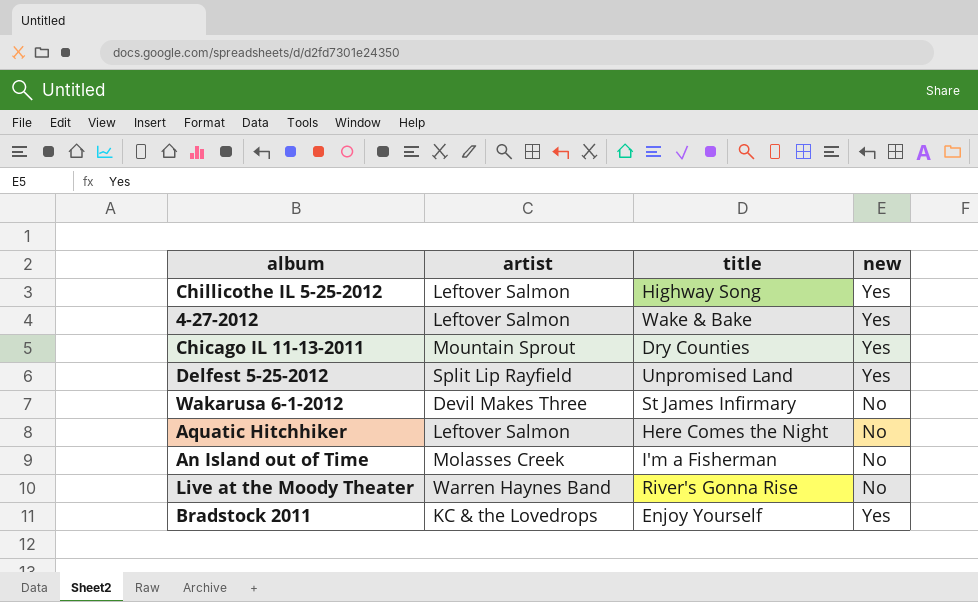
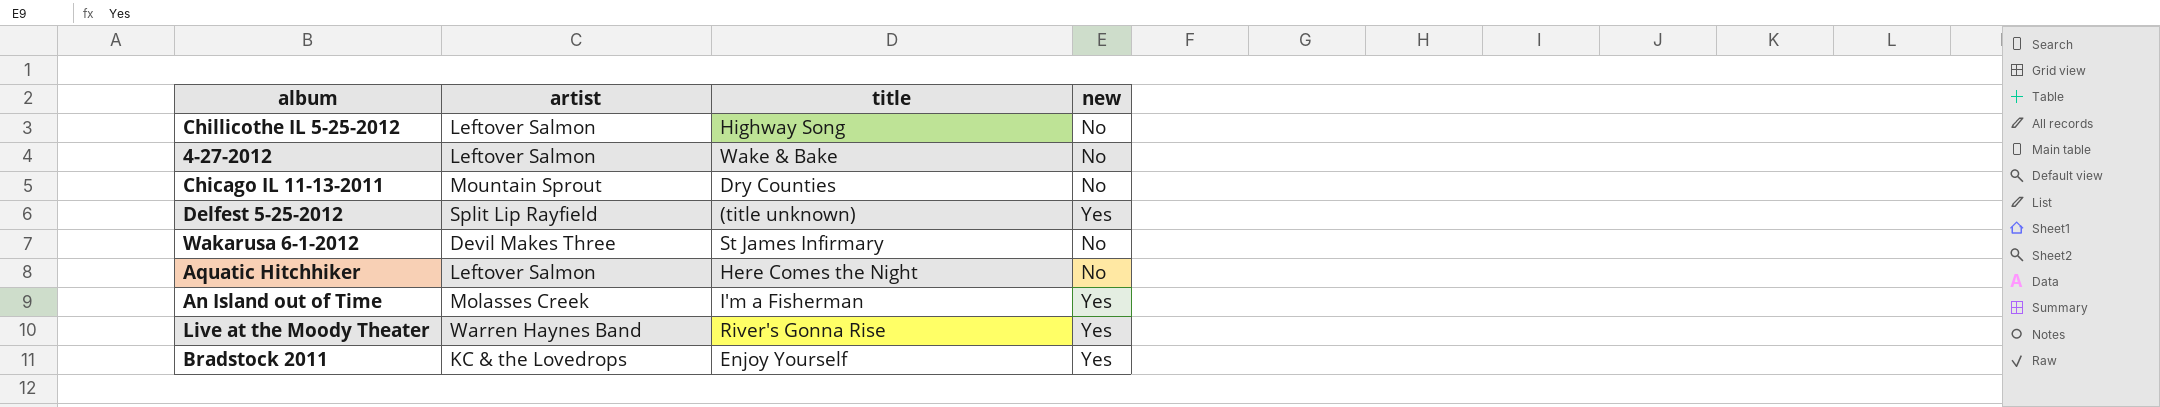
Chillicothe IL 5-25-2012 | new: Yes -> No
4-27-2012 | new: Yes -> No
Chicago IL 11-13-2011 | new: Yes -> No
Delfest 5-25-2012 | title: Unpromised Land -> (title unknown)
An Island out of Time | new: No -> Yes
Live at the Moody Theater | new: No -> Yes

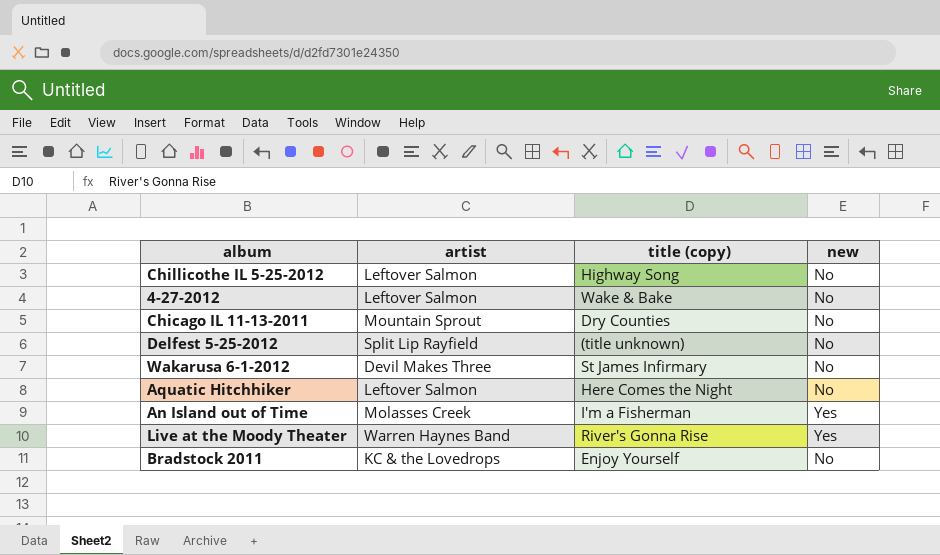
column name: title -> title (copy)
Delfest 5-25-2012 | new: Yes -> No
Bradstock 2011 | new: Yes -> No

